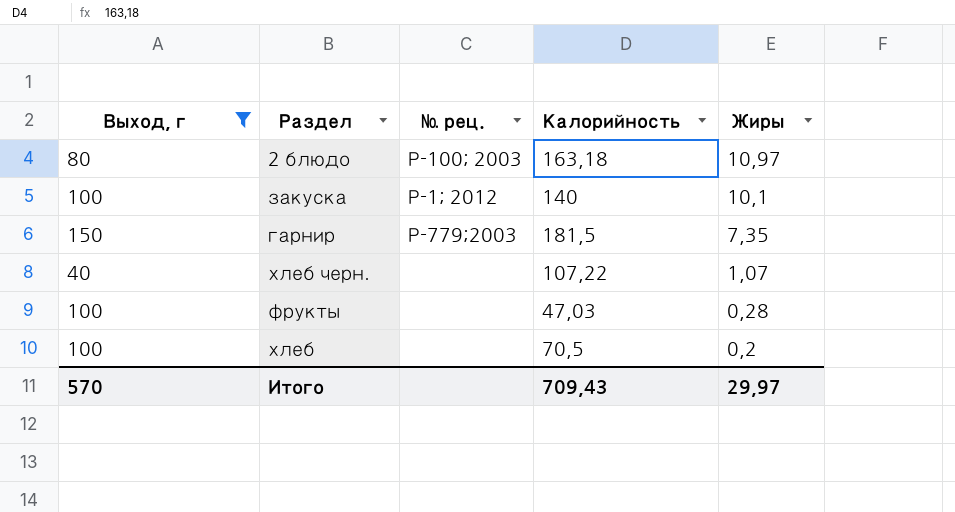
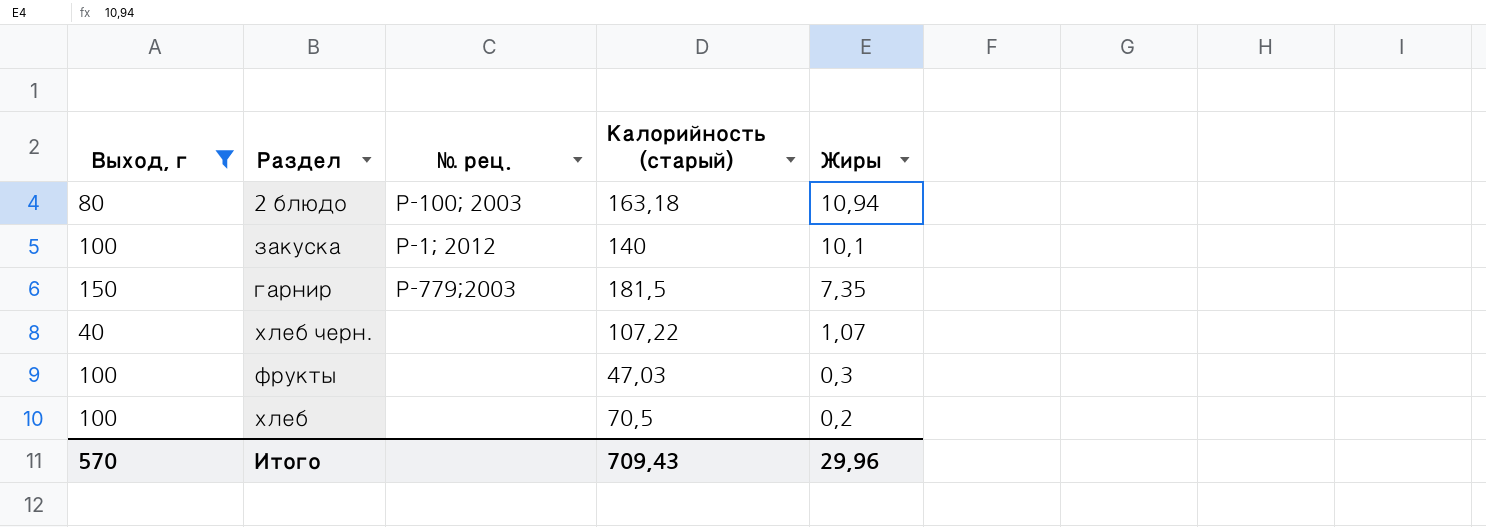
column name: Калорийность -> Калорийность (старый)
2 блюдо | Жиры: 10,97 -> 10,94
фрукты | Жиры: 0,28 -> 0,3
Итого | Жиры: 29,97 -> 29,96

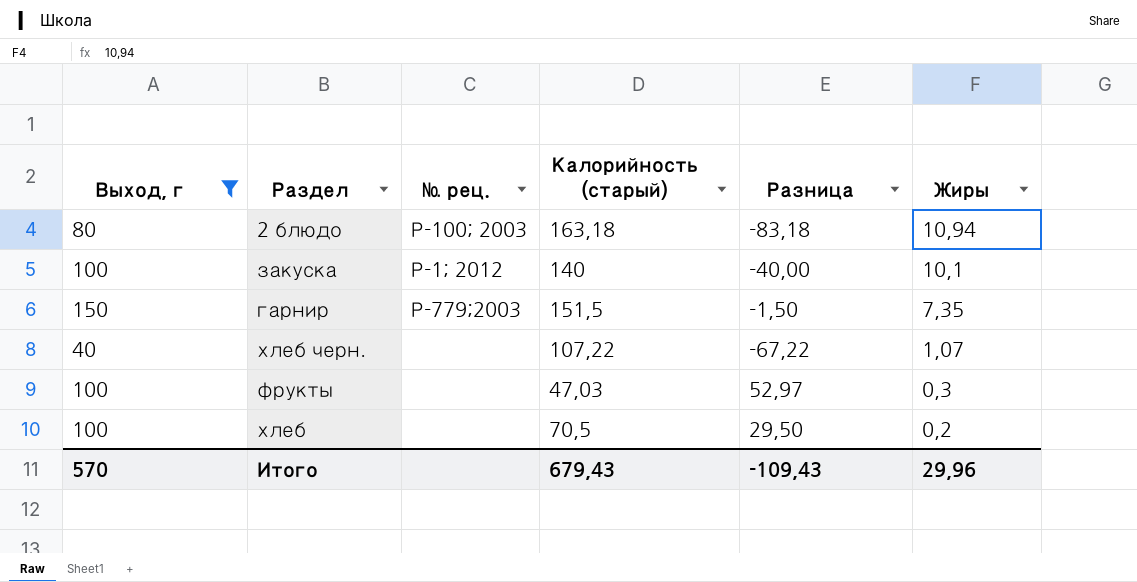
column Разница | formula: none -> [Выход, г] - [Калорийность (старый)]
гарнир | Калорийность (старый): 181,5 -> 151,5
Итого | Калорийность (старый): 709,43 -> 679,43

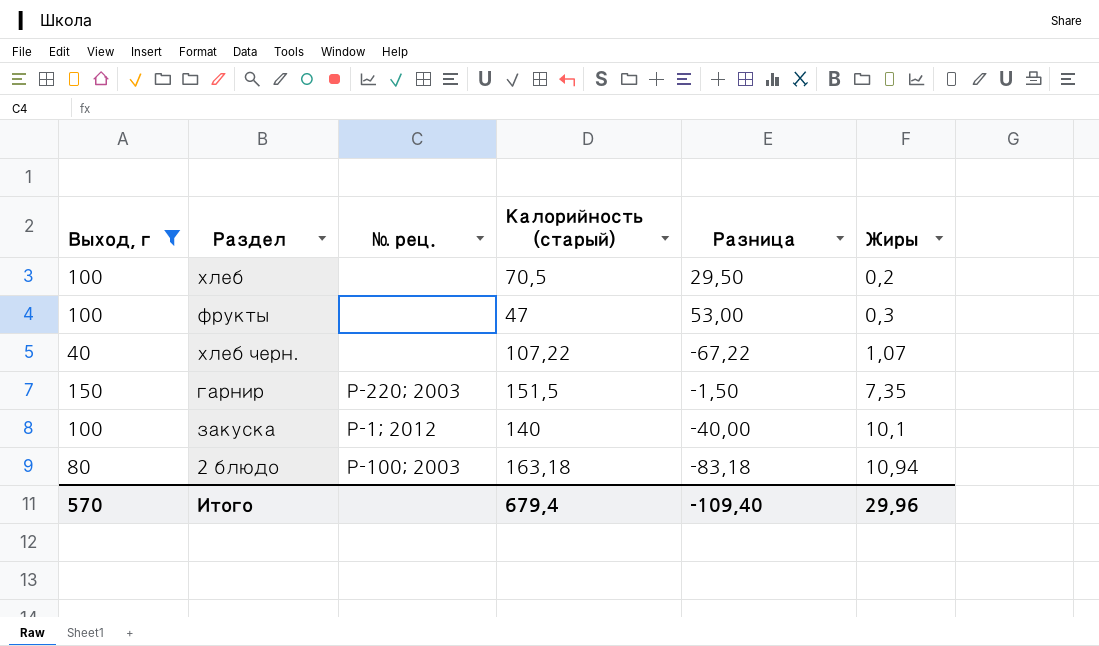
row order: Жиры descending -> Жиры ascending
фрукты | Калорийность (старый): 47,03 -> 47
фрукты | Разница: 52,97 -> 53,00
гарнир | № рец.: Р-779;2003 -> Р-220; 2003
Итого | Калорийность (старый): 679,43 -> 679,4
Итого | Разница: -109,43 -> -109,40

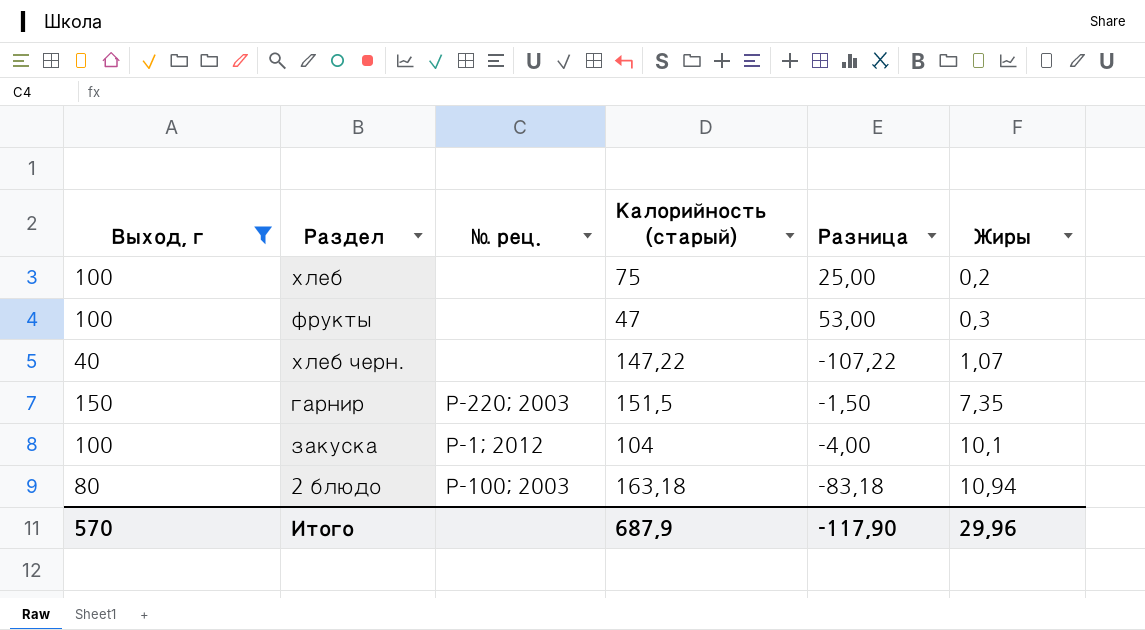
хлеб | Калорийность (старый): 70,5 -> 75
хлеб | Разница: 29,50 -> 25,00
хлеб черн. | Калорийность (старый): 107,22 -> 147,22
хлеб черн. | Разница: -67,22 -> -107,22
закуска | Калорийность (старый): 140 -> 104
закуска | Разница: -40,00 -> -4,00
Итого | Калорийность (старый): 679,4 -> 687,9
Итого | Разница: -109,40 -> -117,90

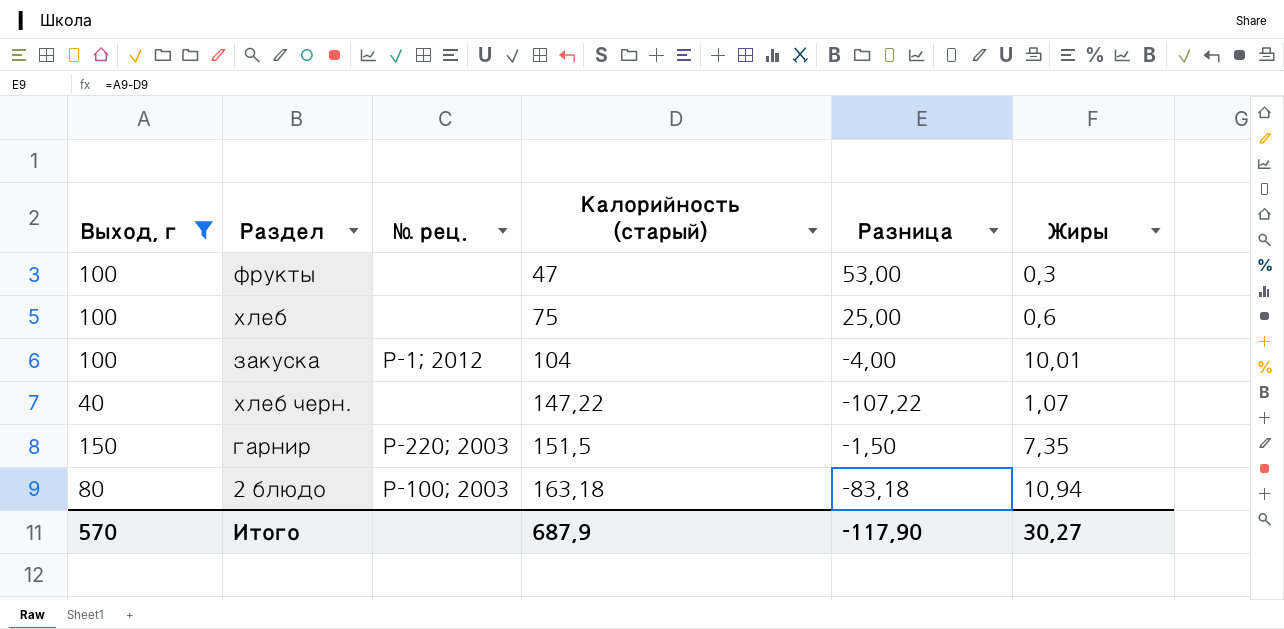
row order: Жиры ascending -> Калорийность (старый) ascending
хлеб | Жиры: 0,2 -> 0,6
закуска | Жиры: 10,1 -> 10,01
Итого | Жиры: 29,96 -> 30,27

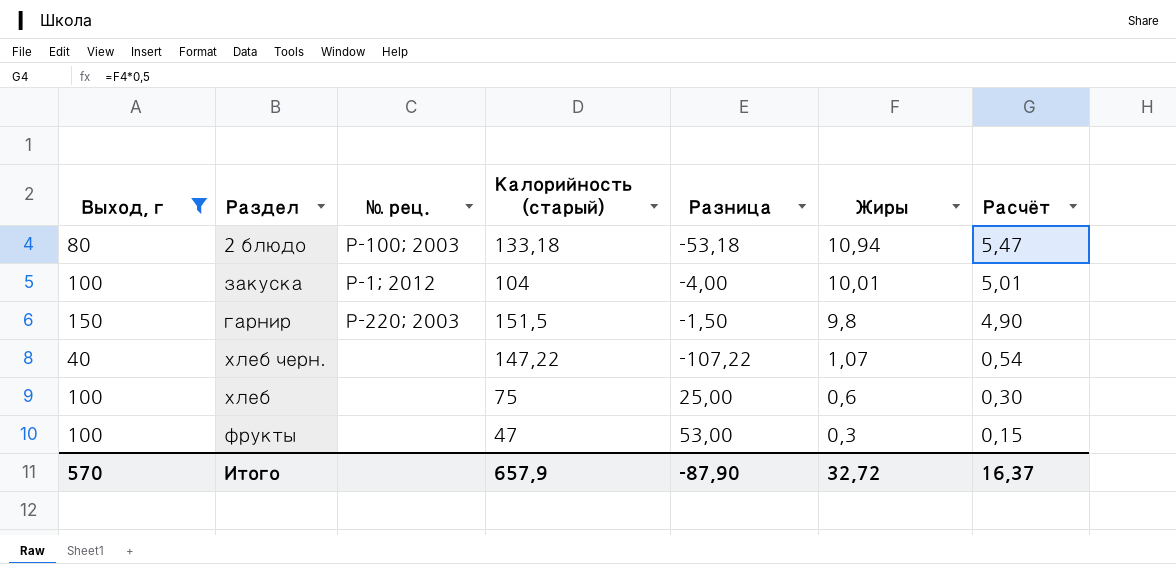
row order: Калорийность (старый) ascending -> Жиры descending
column Расчёт | formula: none -> [Жиры] * 0,5
2 блюдо | Калорийность (старый): 163,18 -> 133,18
2 блюдо | Разница: -83,18 -> -53,18
гарнир | Жиры: 7,35 -> 9,8
Итого | Калорийность (старый): 687,9 -> 657,9
Итого | Разница: -117,90 -> -87,90
Итого | Жиры: 30,27 -> 32,72

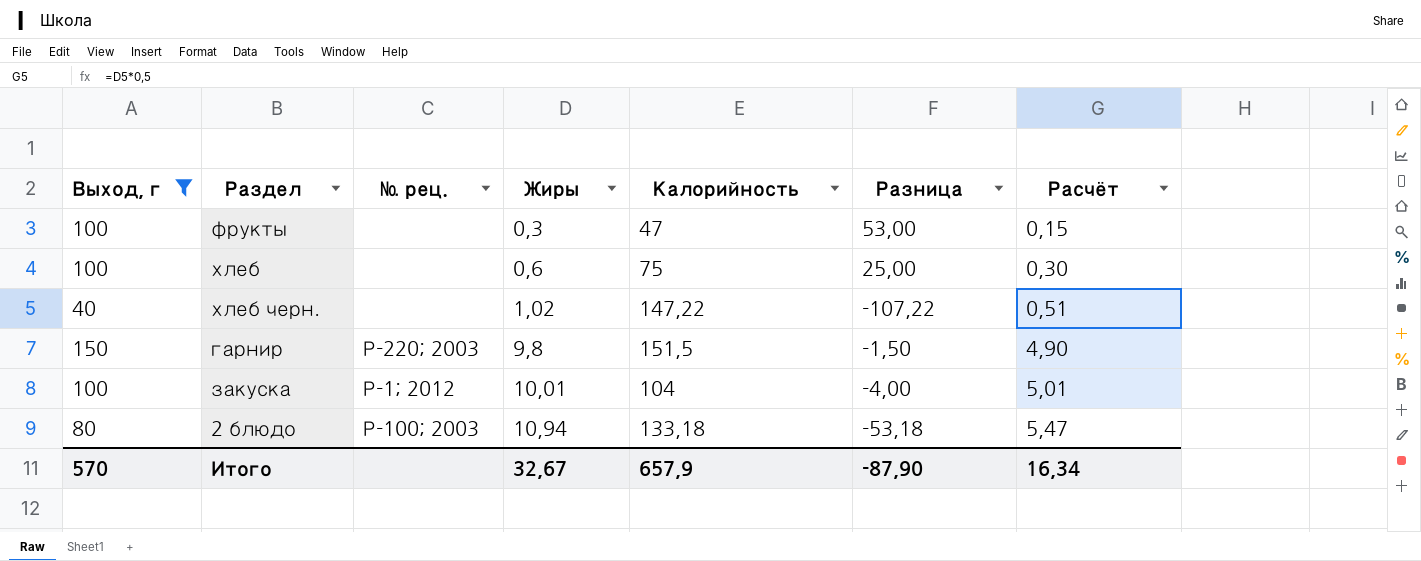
row order: Жиры descending -> Жиры ascending
column Жиры | position: 6 -> 4
column name: Калорийность (старый) -> Калорийность
хлеб черн. | Жиры: 1,07 -> 1,02
хлеб черн. | Расчёт: 0,54 -> 0,51
Итого | Жиры: 32,72 -> 32,67
Итого | Расчёт: 16,37 -> 16,34

